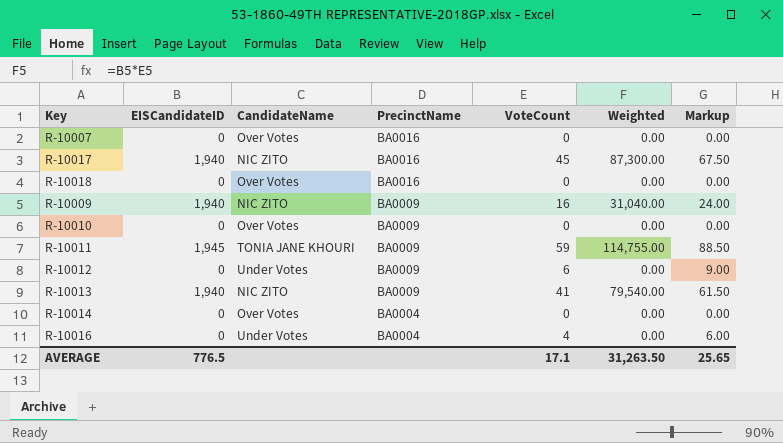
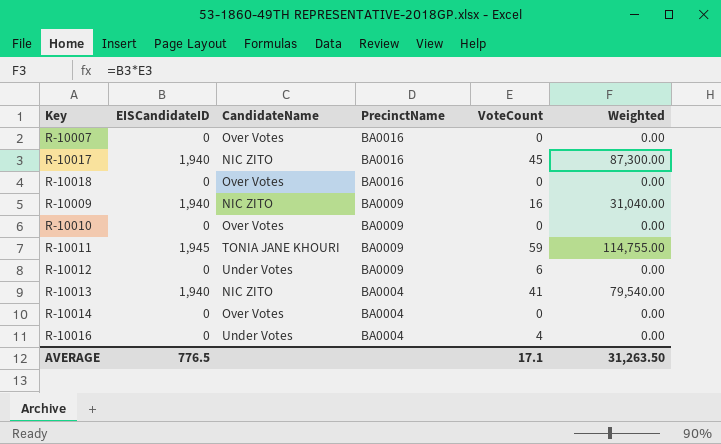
column Markup | formula: [VoteCount] * 1.5 -> none
R-10013 | PrecinctName: BA0009 -> BA0004

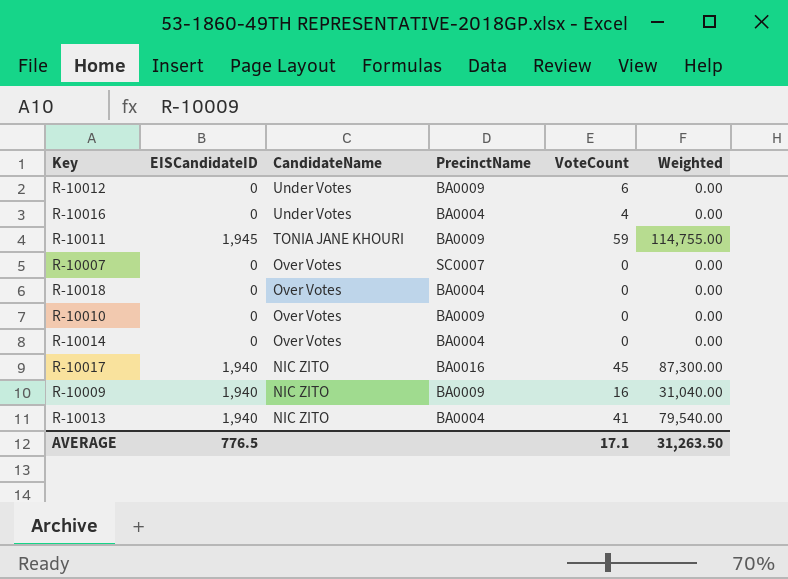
row order: PrecinctName descending -> CandidateName descending
R-10007 | PrecinctName: BA0016 -> SC0007
R-10018 | PrecinctName: BA0016 -> BA0004

